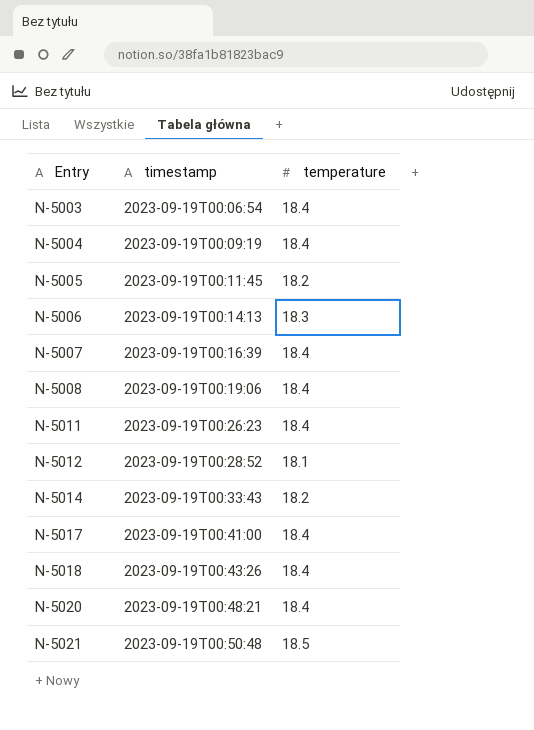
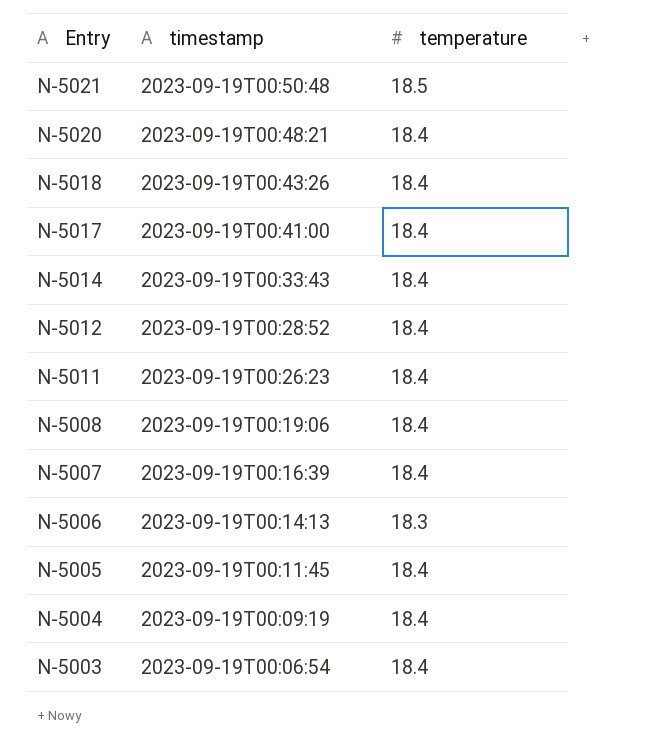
row order: Entry ascending -> Entry descending
N-5014 | temperature: 18.2 -> 18.4
N-5012 | temperature: 18.1 -> 18.4
N-5005 | temperature: 18.2 -> 18.4

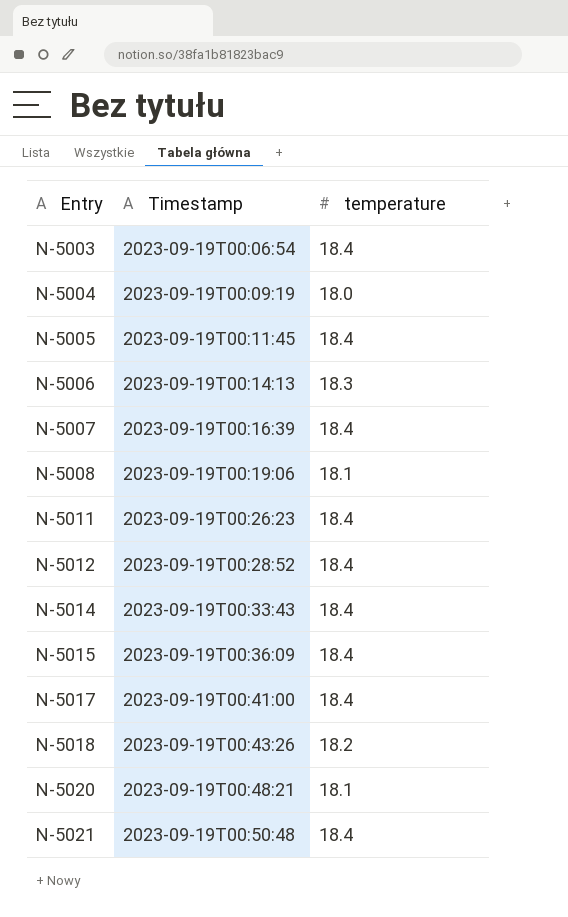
row order: Entry descending -> Entry ascending
column name: timestamp -> Timestamp
N-5004 | temperature: 18.4 -> 18.0
N-5008 | temperature: 18.4 -> 18.1
row N-5015: none -> 2023-09-19T00:36:09 | 18.4
N-5018 | temperature: 18.4 -> 18.2
N-5020 | temperature: 18.4 -> 18.1
N-5021 | temperature: 18.5 -> 18.4

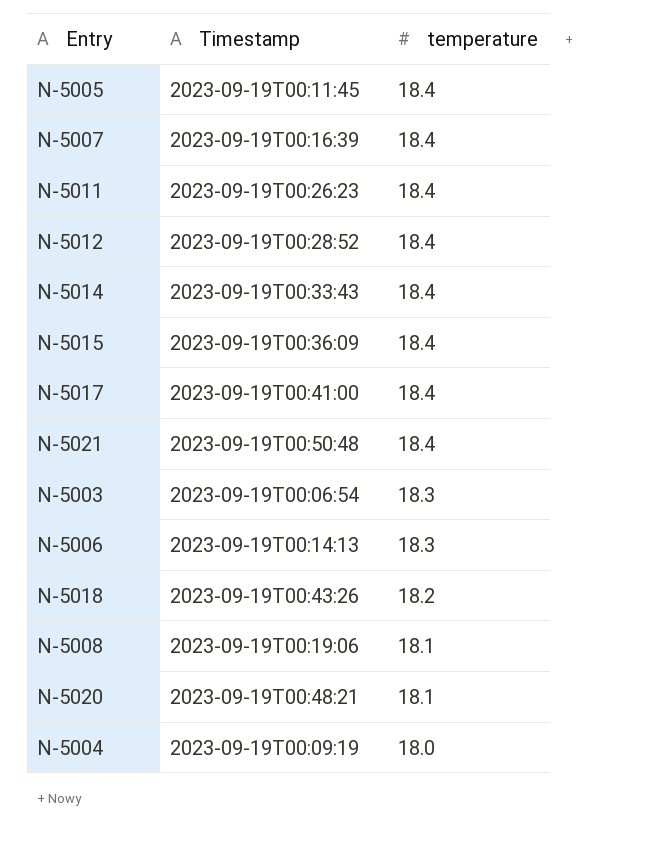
row order: Entry ascending -> temperature descending
N-5003 | temperature: 18.4 -> 18.3

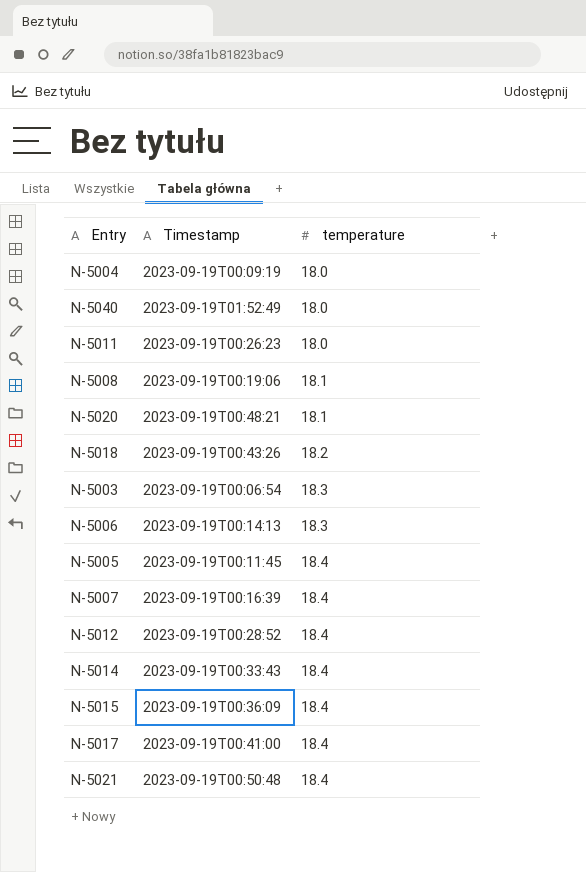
row order: temperature descending -> temperature ascending
row N-5040: none -> 2023-09-19T01:52:49 | 18.0
N-5011 | temperature: 18.4 -> 18.0

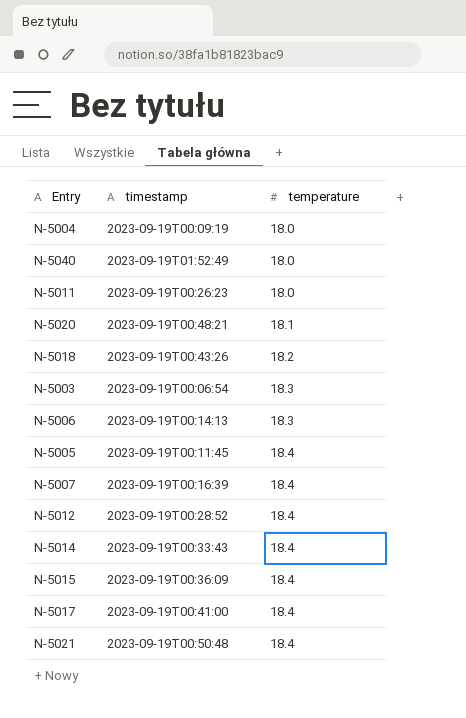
column name: Timestamp -> timestamp
row N-5008: 2023-09-19T00:19:06 | 18.1 -> none

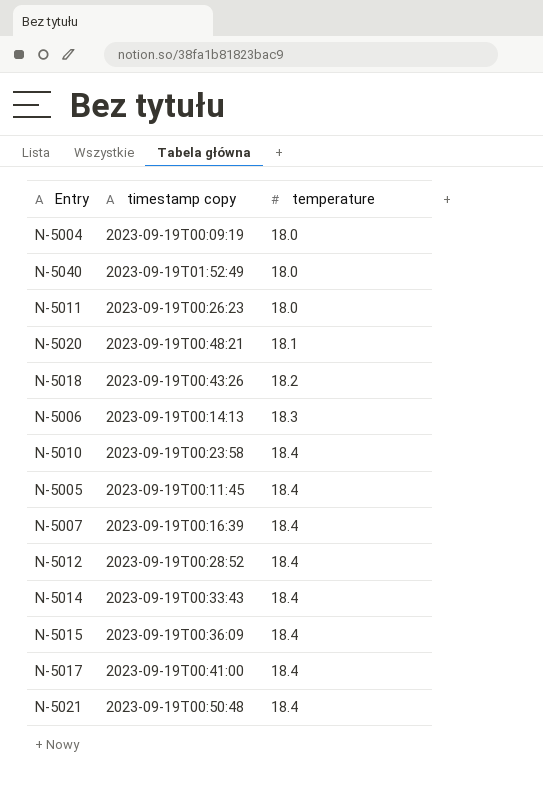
column name: timestamp -> timestamp copy
row N-5003: 2023-09-19T00:06:54 | 18.3 -> none
row N-5010: none -> 2023-09-19T00:23:58 | 18.4

